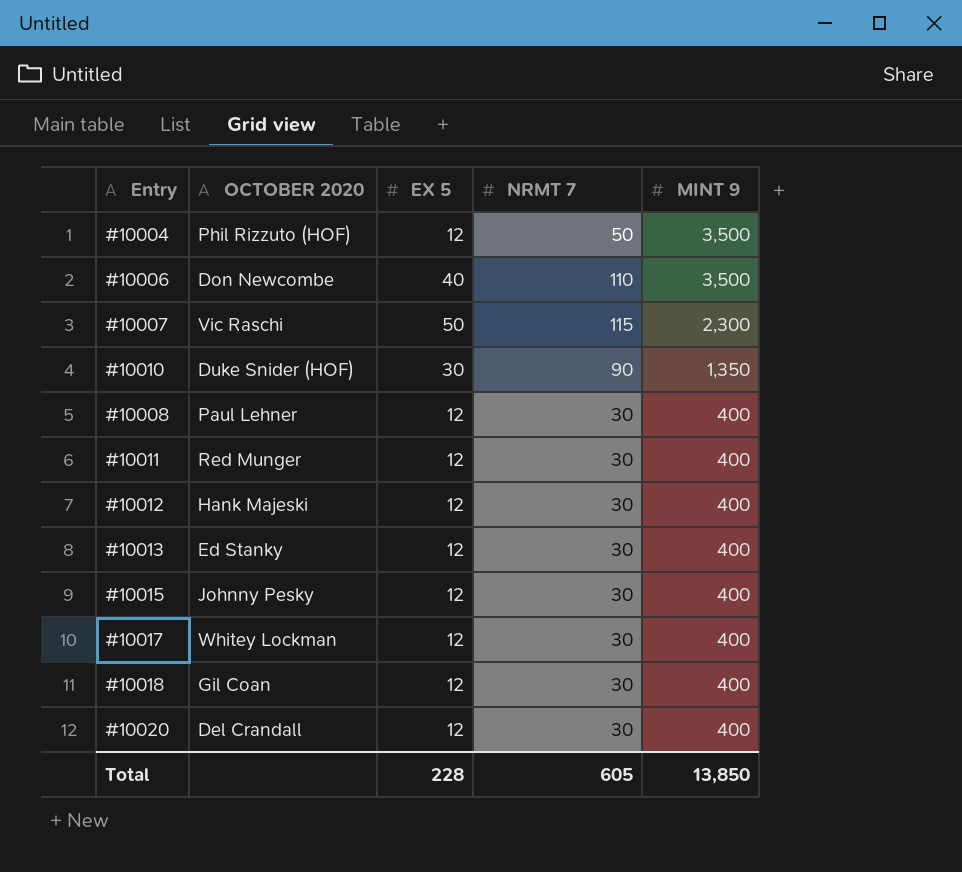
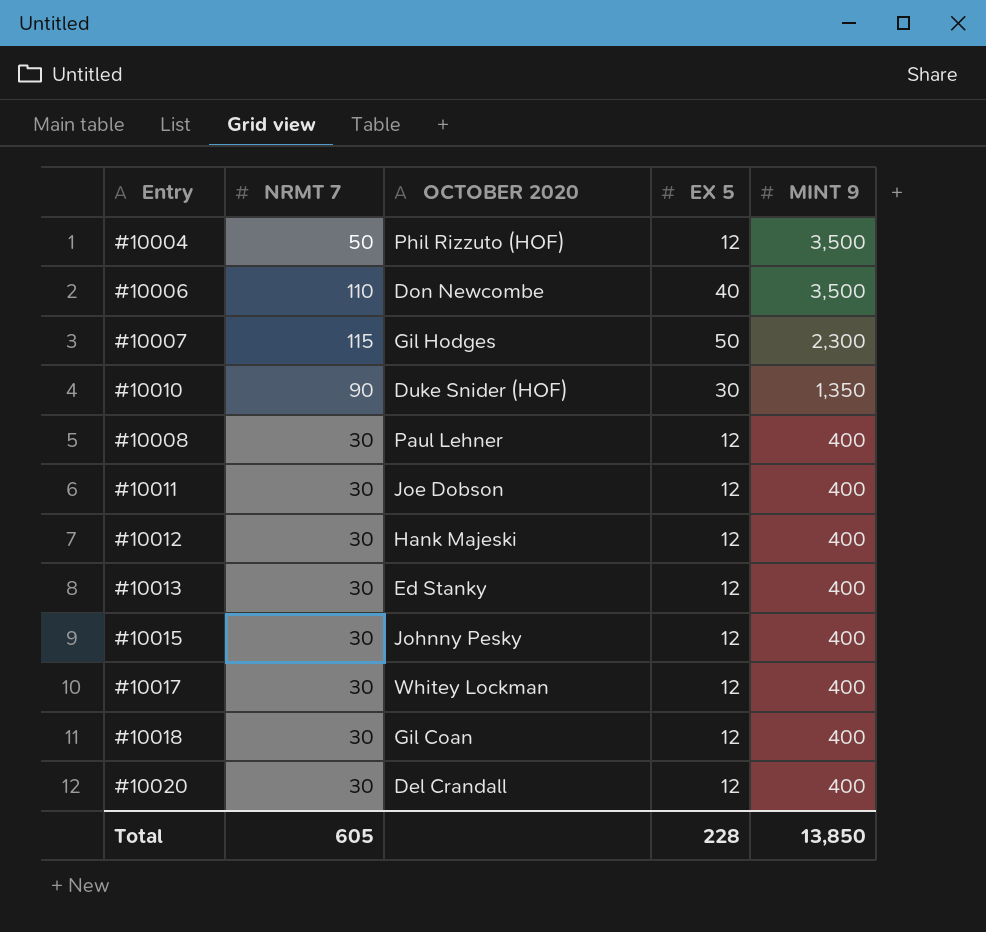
column NRMT 7 | position: 4 -> 2
#10007 | OCTOBER 2020: Vic Raschi -> Gil Hodges
#10011 | OCTOBER 2020: Red Munger -> Joe Dobson

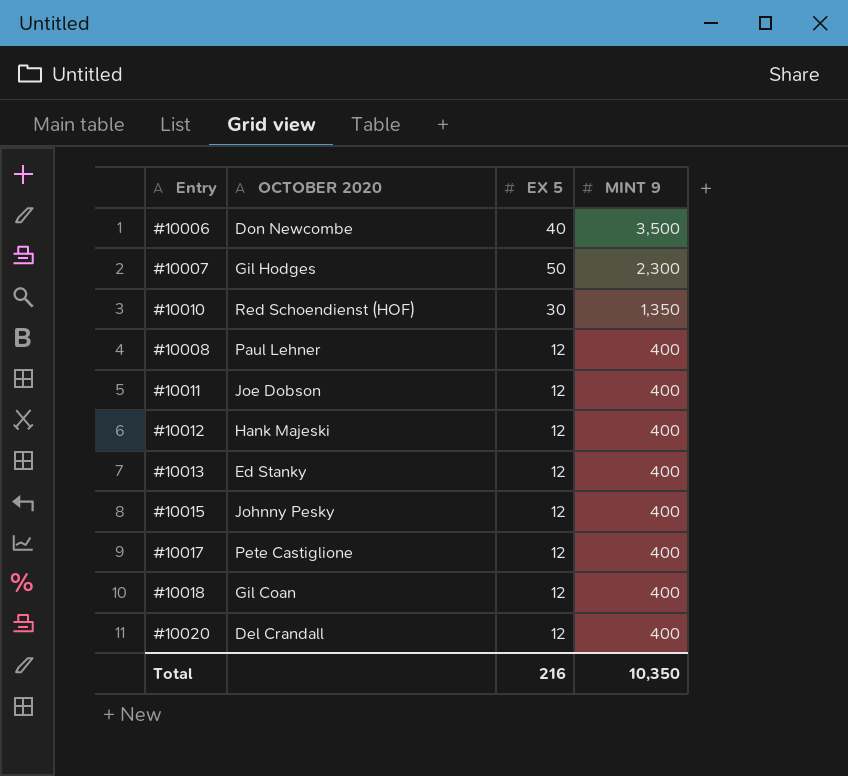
column NRMT 7 | position: 2 -> none
row #10004: 50 | Phil Rizzuto (HOF) | 12 | 3,500 -> none
#10010 | OCTOBER 2020: Duke Snider (HOF) -> Red Schoendienst (HOF)
#10017 | OCTOBER 2020: Whitey Lockman -> Pete Castiglione
Total | EX 5: 228 -> 216
Total | MINT 9: 13,850 -> 10,350

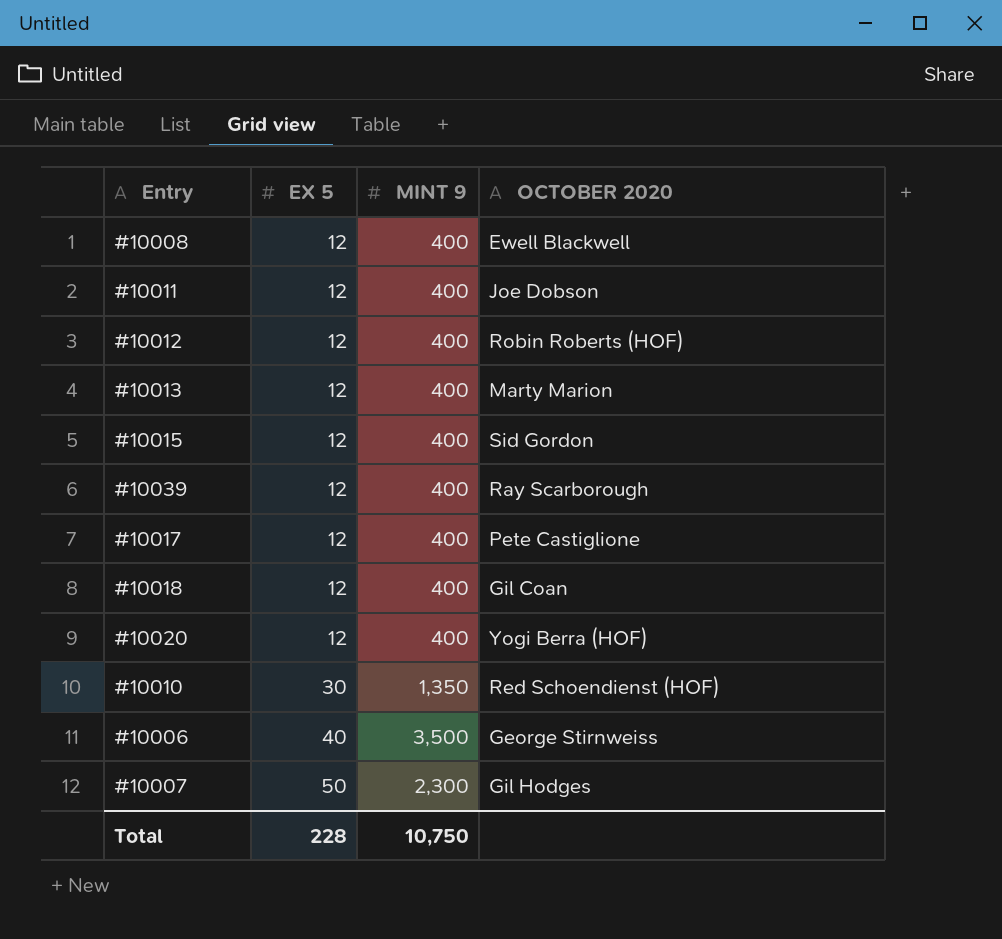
row order: MINT 9 descending -> EX 5 ascending
column OCTOBER 2020 | position: 2 -> 4
#10008 | OCTOBER 2020: Paul Lehner -> Ewell Blackwell
#10012 | OCTOBER 2020: Hank Majeski -> Robin Roberts (HOF)
#10013 | OCTOBER 2020: Ed Stanky -> Marty Marion
#10015 | OCTOBER 2020: Johnny Pesky -> Sid Gordon
row #10039: none -> 12 | 400 | Ray Scarborough
#10020 | OCTOBER 2020: Del Crandall -> Yogi Berra (HOF)
#10006 | OCTOBER 2020: Don Newcombe -> George Stirnweiss
Total | EX 5: 216 -> 228
Total | MINT 9: 10,350 -> 10,750

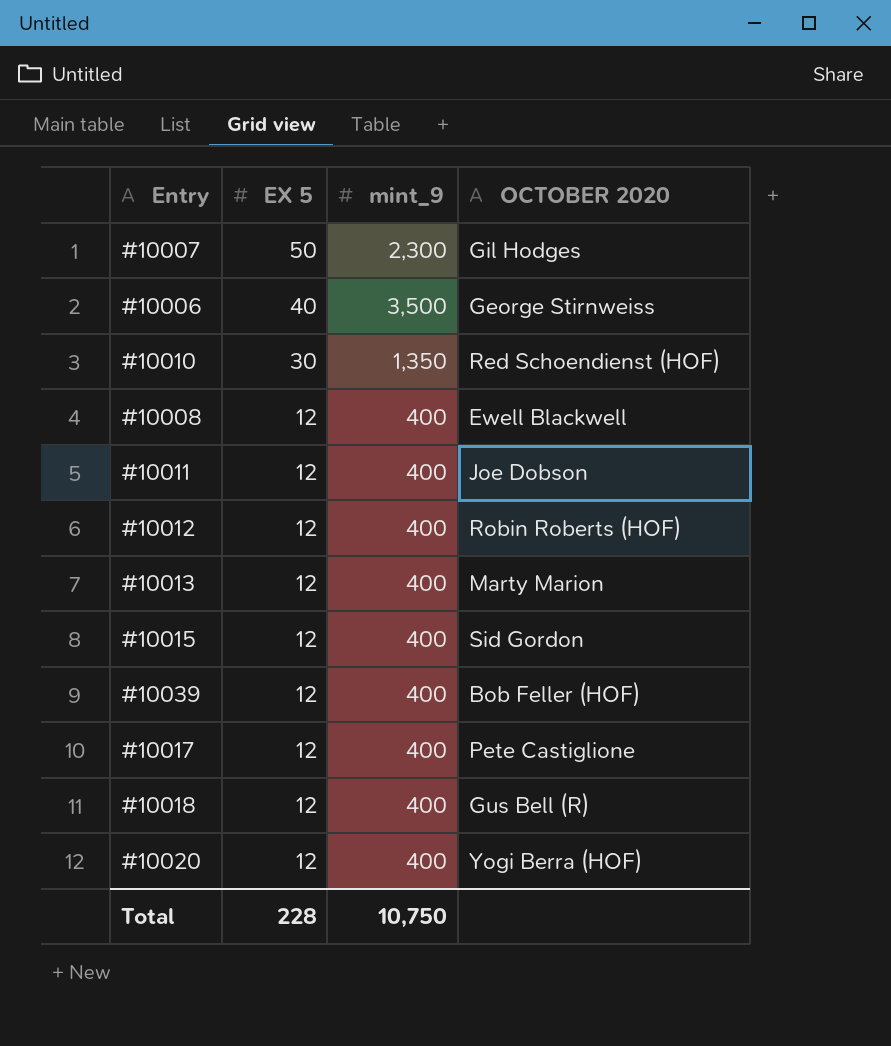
row order: EX 5 ascending -> EX 5 descending
column name: MINT 9 -> mint_9
#10039 | OCTOBER 2020: Ray Scarborough -> Bob Feller (HOF)
#10018 | OCTOBER 2020: Gil Coan -> Gus Bell (R)

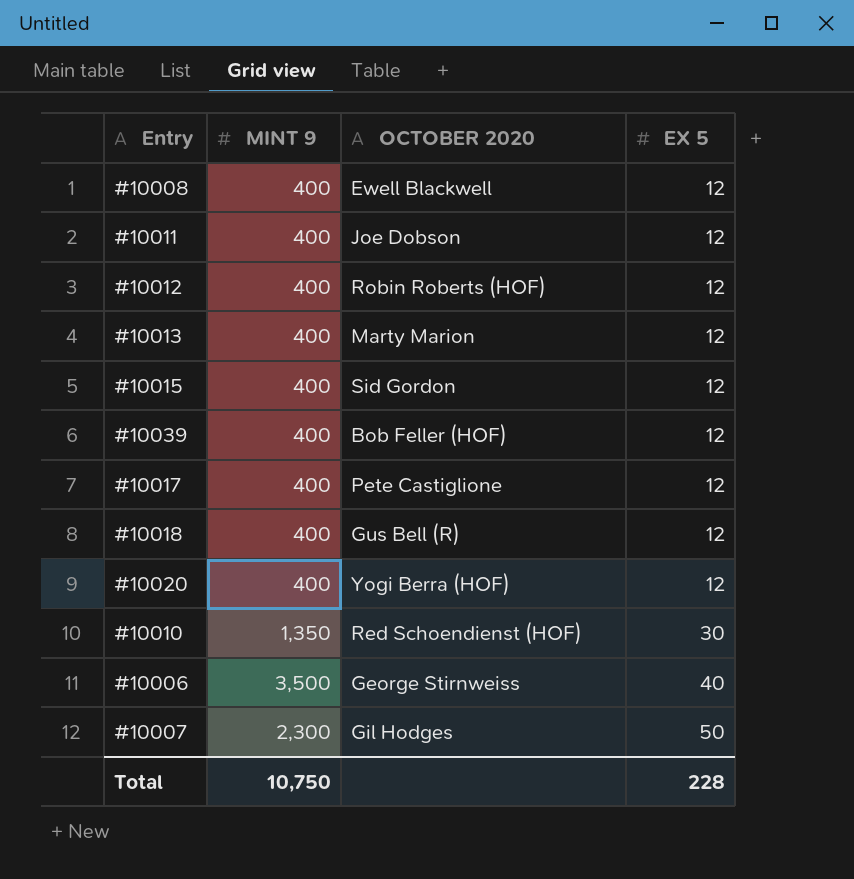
row order: EX 5 descending -> EX 5 ascending
column name: mint_9 -> MINT 9
column EX 5 | position: 2 -> 4

